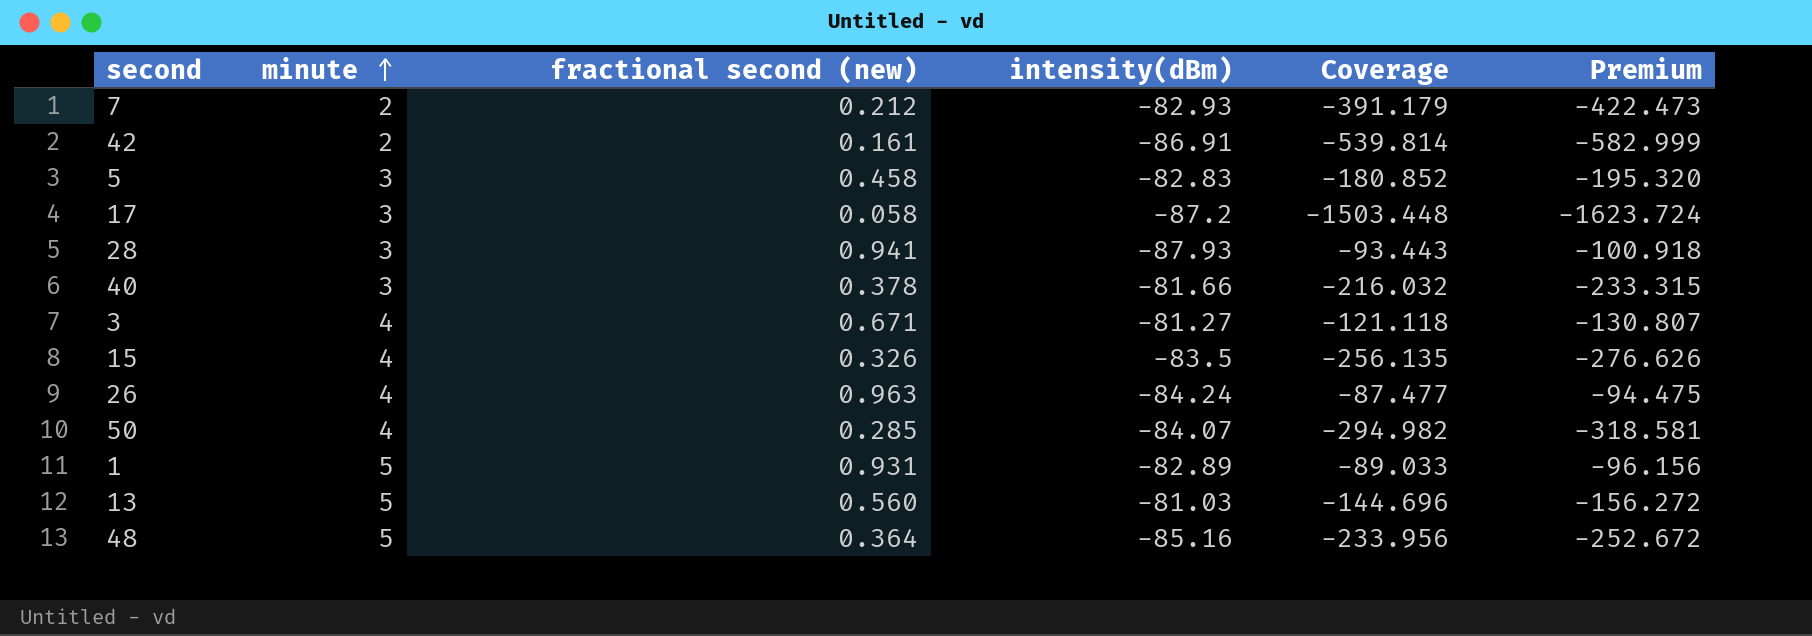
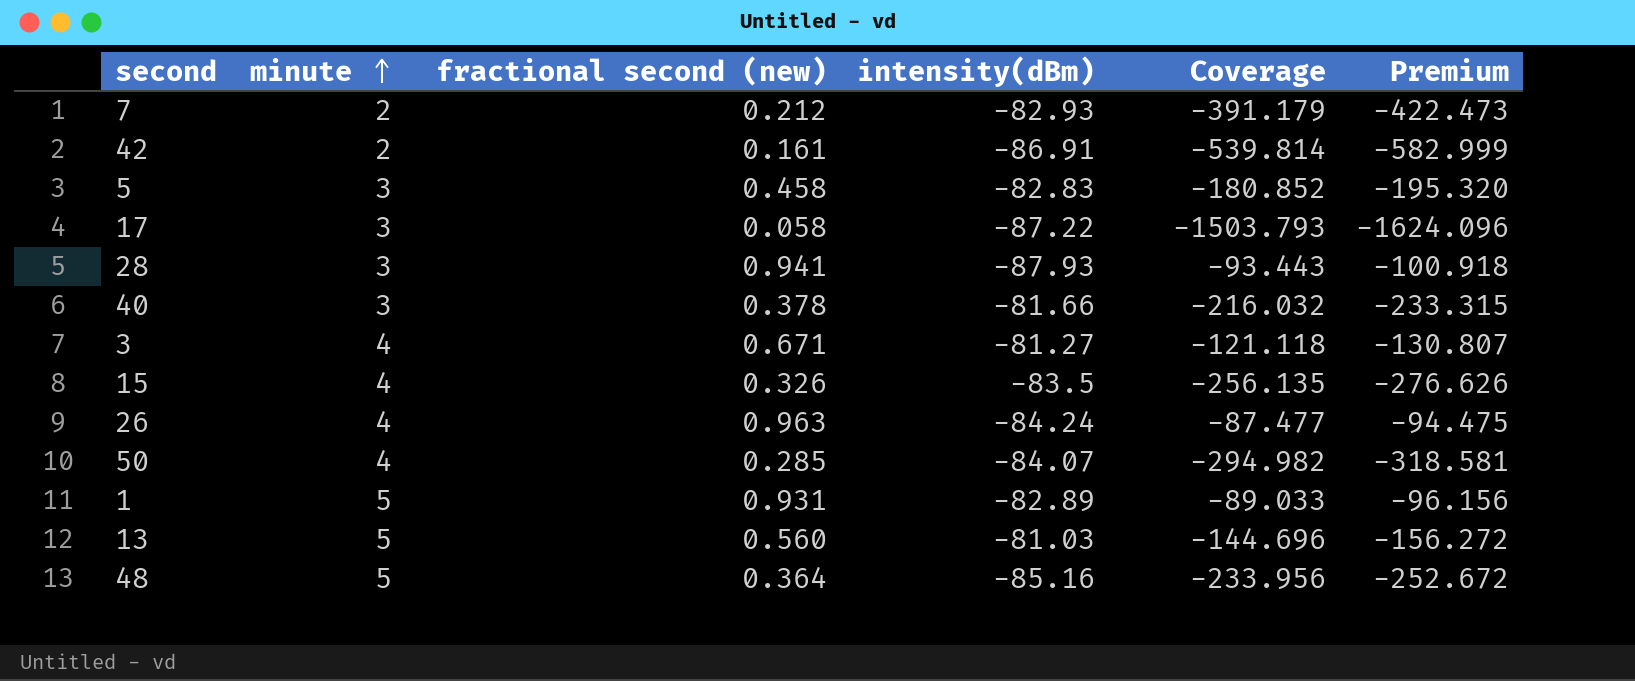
17 | intensity(dBm): -87.2 -> -87.22
17 | Coverage: -1503.448 -> -1503.793
17 | Premium: -1623.724 -> -1624.096

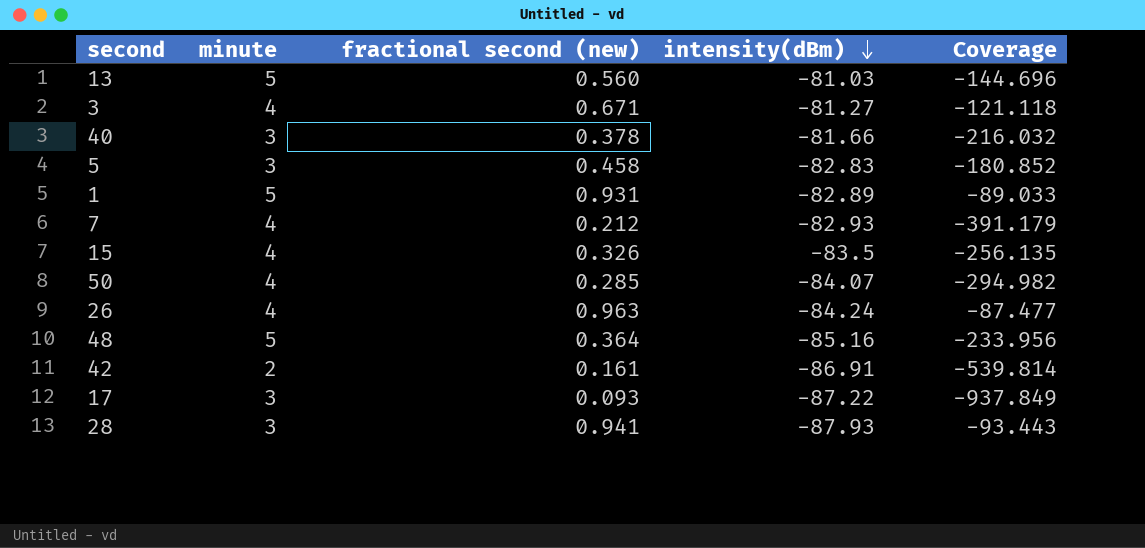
row order: minute ascending -> intensity(dBm) descending
column Premium | formula: [Coverage] * 1.08 -> none
7 | minute: 2 -> 4
17 | fractional second (new): 0.058 -> 0.093
17 | Coverage: -1503.793 -> -937.849

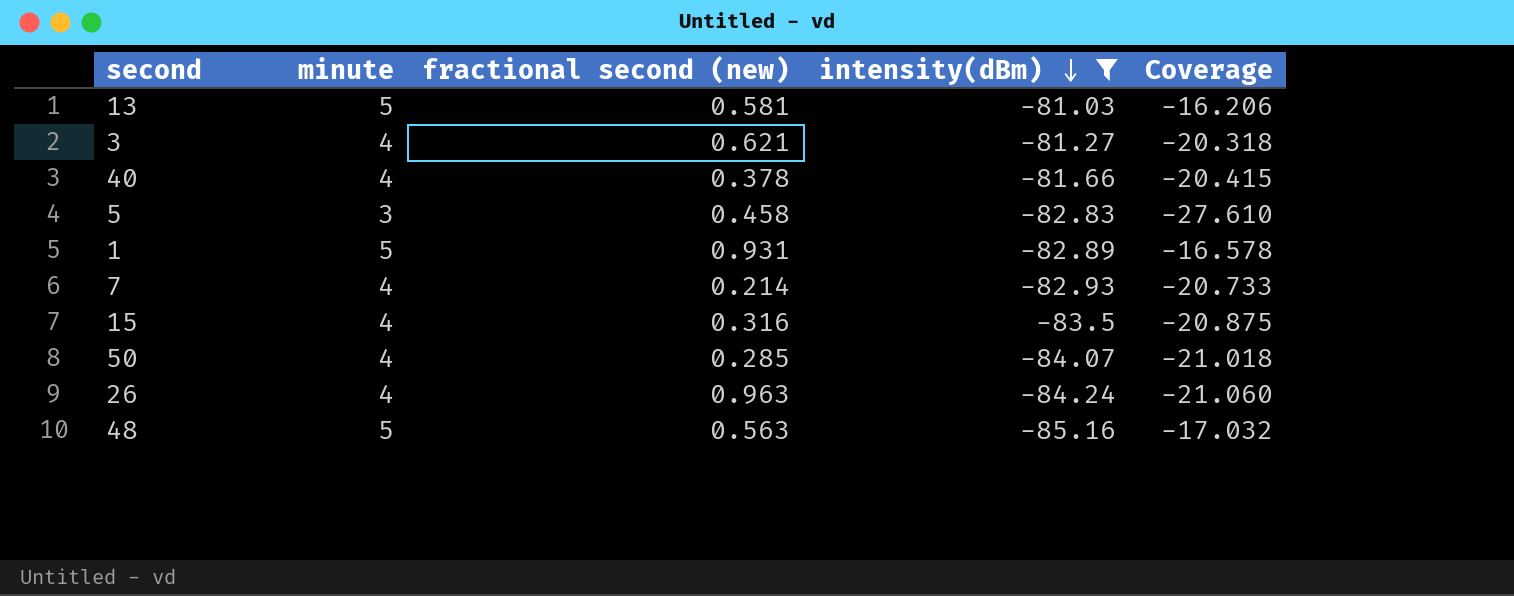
filter: none -> intensity(dBm) >= -85.16
column Coverage | formula: [intensity(dBm)] / [fractional second (new)] -> [intensity(dBm)] / [minute]
13 | fractional second (new): 0.560 -> 0.581
3 | fractional second (new): 0.671 -> 0.621
40 | minute: 3 -> 4
7 | fractional second (new): 0.212 -> 0.214
15 | fractional second (new): 0.326 -> 0.316
48 | fractional second (new): 0.364 -> 0.563

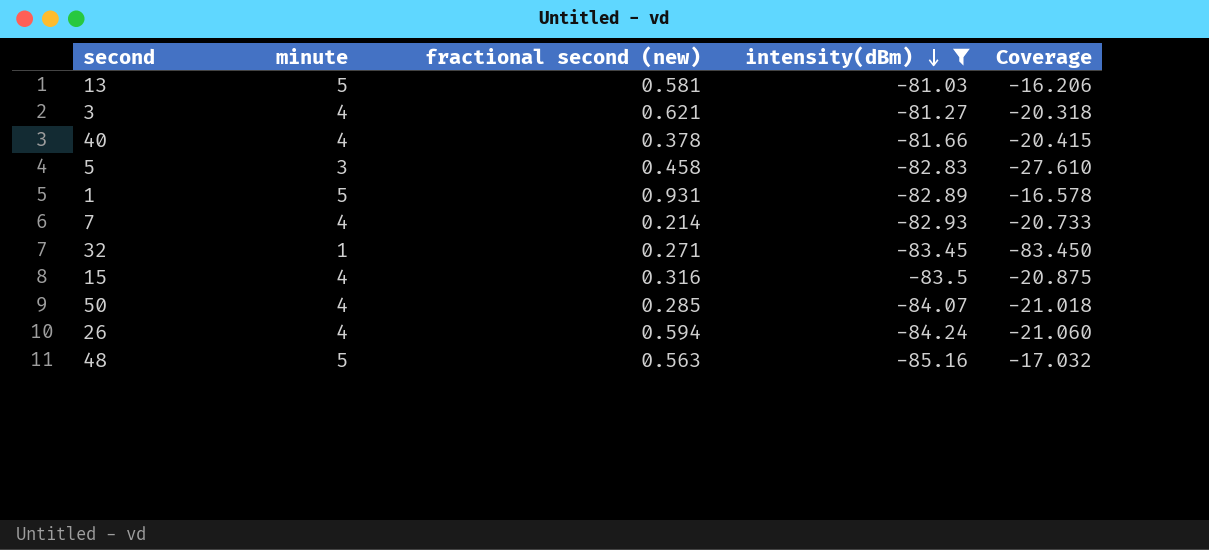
row 32: none -> 1 | 0.271 | -83.45 | -83.450
26 | fractional second (new): 0.963 -> 0.594

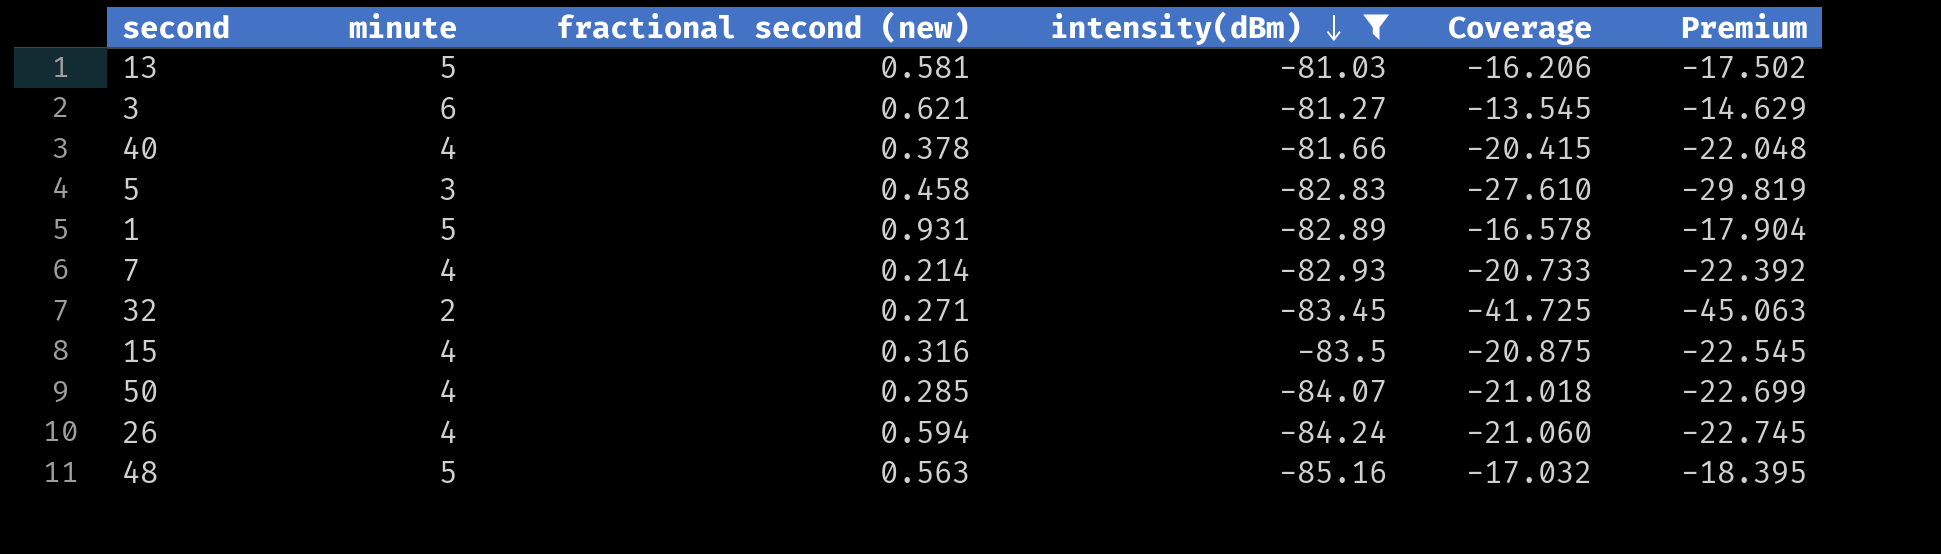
column Premium | formula: none -> [Coverage] * 1.08
3 | minute: 4 -> 6
3 | Coverage: -20.318 -> -13.545
32 | minute: 1 -> 2
32 | Coverage: -83.450 -> -41.725

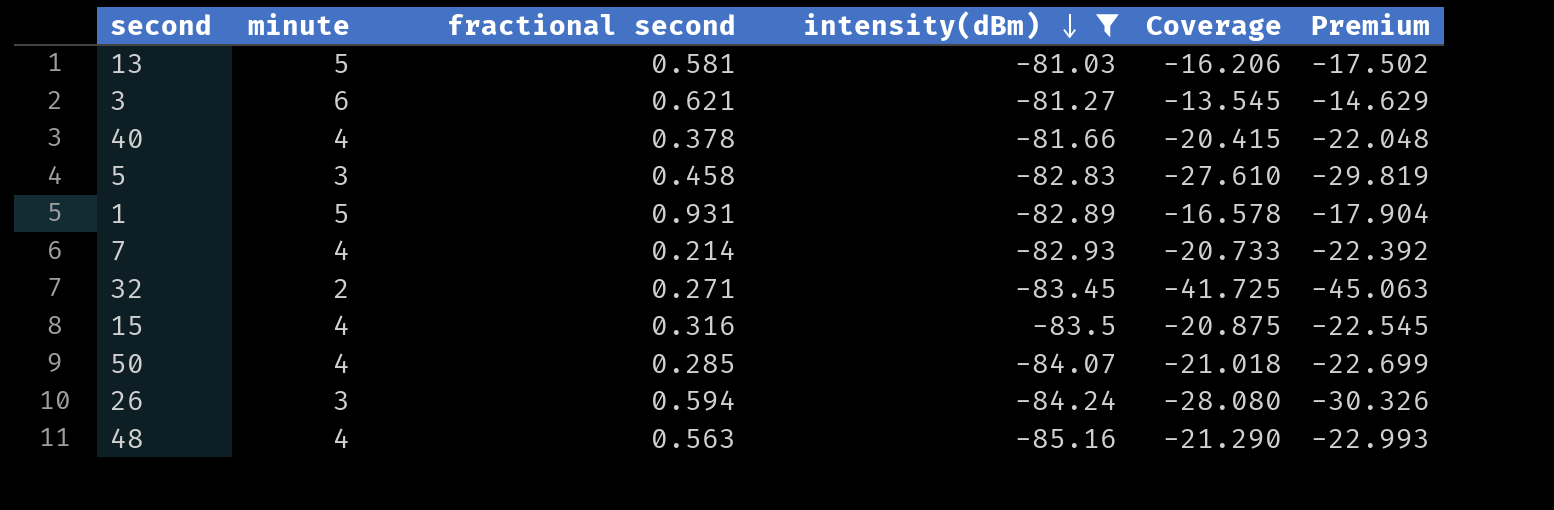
column name: fractional second (new) -> fractional second
26 | minute: 4 -> 3
26 | Coverage: -21.060 -> -28.080
26 | Premium: -22.745 -> -30.326
48 | minute: 5 -> 4
48 | Coverage: -17.032 -> -21.290
48 | Premium: -18.395 -> -22.993

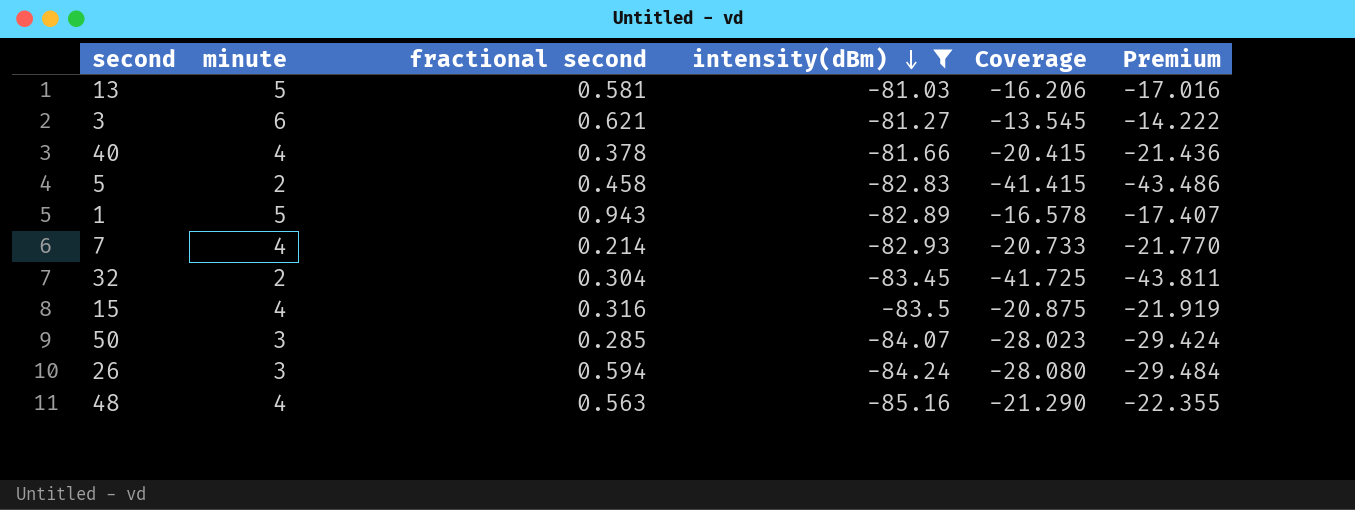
column Premium | formula: [Coverage] * 1.08 -> [Coverage] * 1.05
5 | minute: 3 -> 2
5 | Coverage: -27.610 -> -41.415
1 | fractional second: 0.931 -> 0.943
32 | fractional second: 0.271 -> 0.304
50 | minute: 4 -> 3
50 | Coverage: -21.018 -> -28.023

